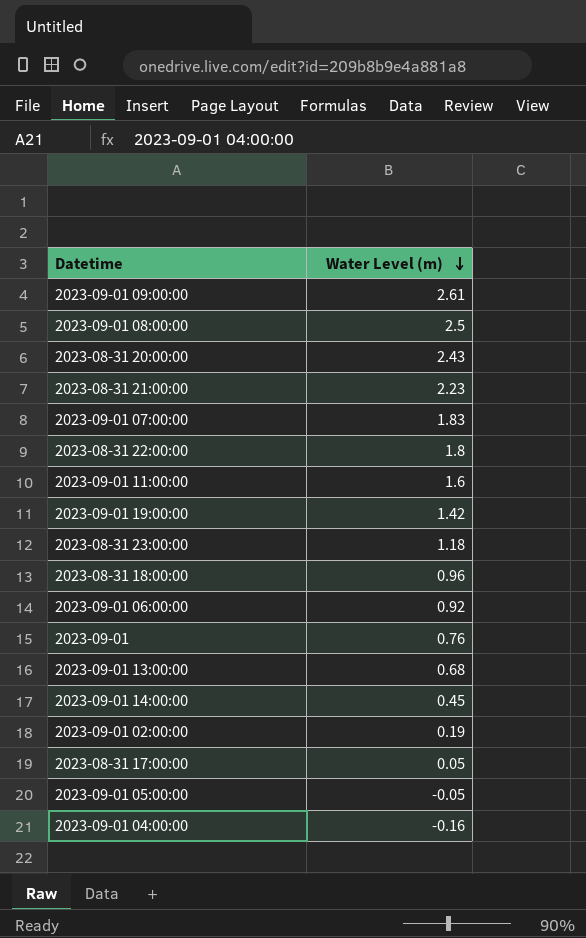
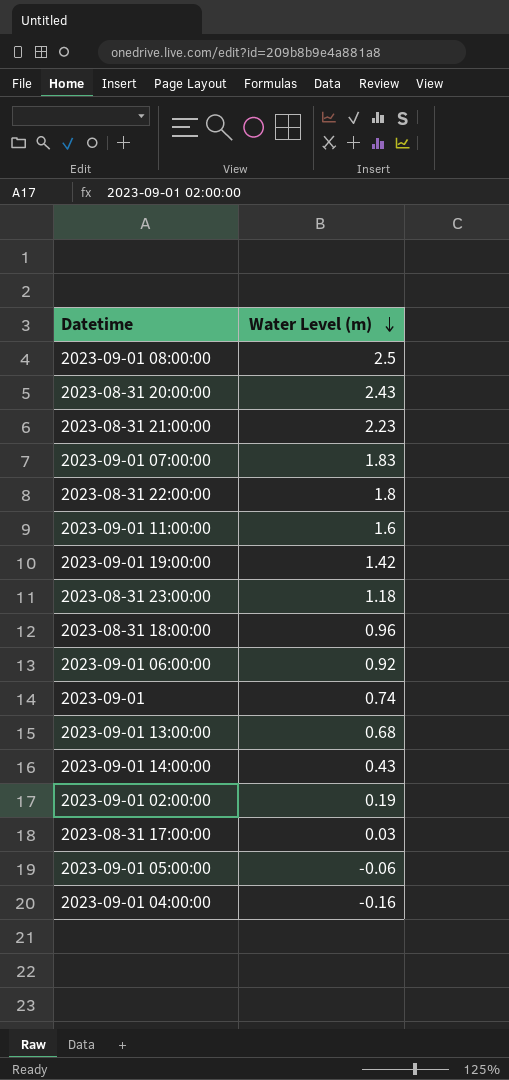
row 2023-09-01 09:00:00: 2.61 -> none
2023-09-01 | Water Level (m): 0.76 -> 0.74
2023-09-01 14:00:00 | Water Level (m): 0.45 -> 0.43
2023-08-31 17:00:00 | Water Level (m): 0.05 -> 0.03
2023-09-01 05:00:00 | Water Level (m): -0.05 -> -0.06

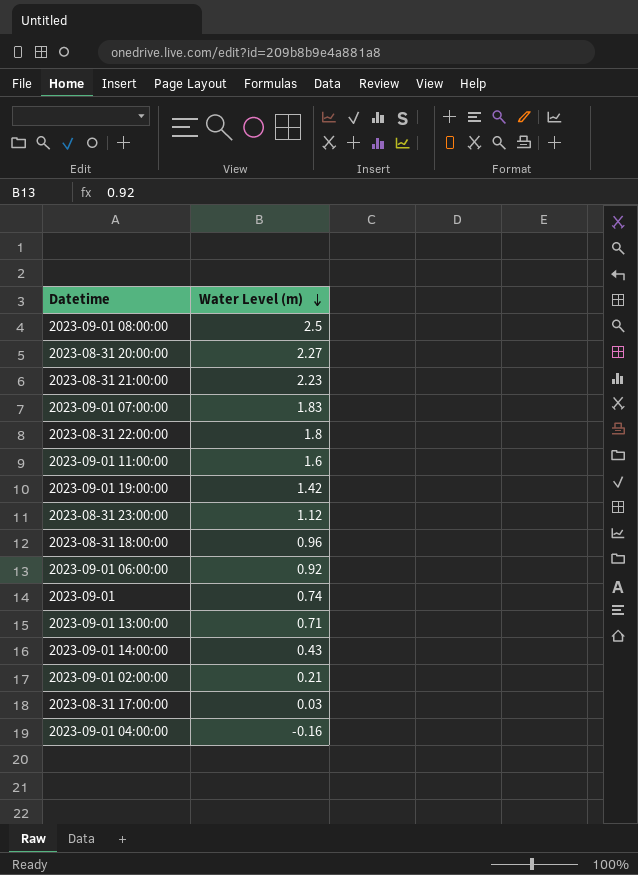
row 2023-09-01 05:00:00: -0.06 -> none
2023-08-31 20:00:00 | Water Level (m): 2.43 -> 2.27
2023-08-31 23:00:00 | Water Level (m): 1.18 -> 1.12
2023-09-01 13:00:00 | Water Level (m): 0.68 -> 0.71
2023-09-01 02:00:00 | Water Level (m): 0.19 -> 0.21

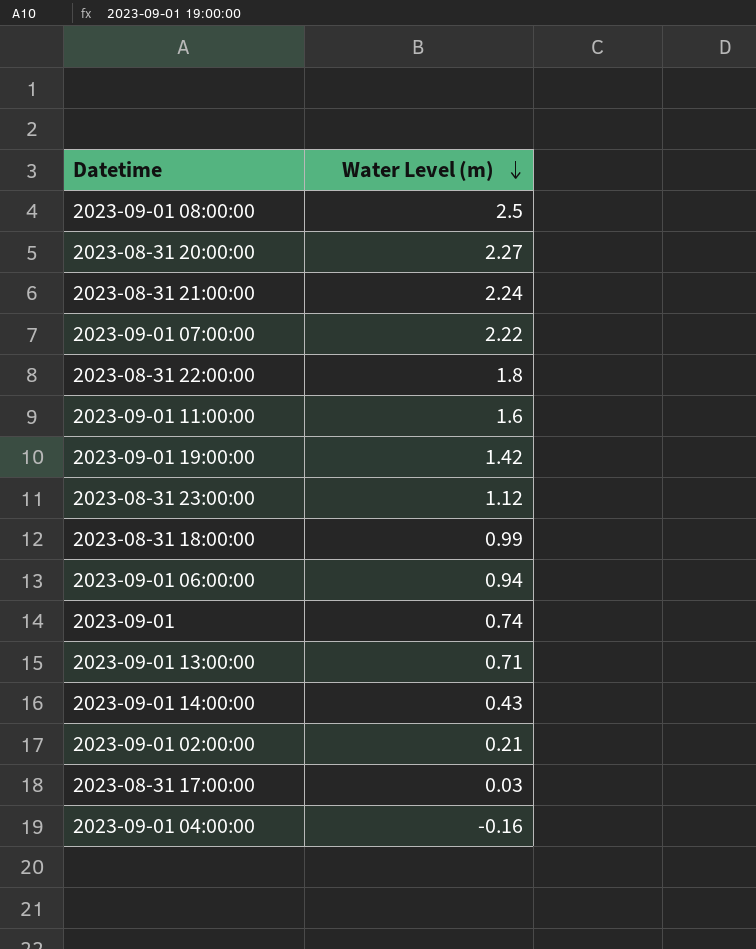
2023-08-31 21:00:00 | Water Level (m): 2.23 -> 2.24
2023-09-01 07:00:00 | Water Level (m): 1.83 -> 2.22
2023-08-31 18:00:00 | Water Level (m): 0.96 -> 0.99
2023-09-01 06:00:00 | Water Level (m): 0.92 -> 0.94

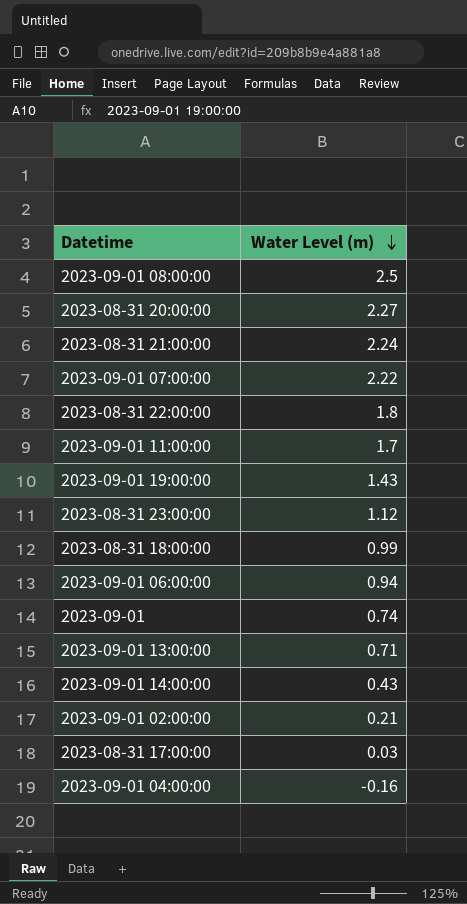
2023-09-01 11:00:00 | Water Level (m): 1.6 -> 1.7
2023-09-01 19:00:00 | Water Level (m): 1.42 -> 1.43

